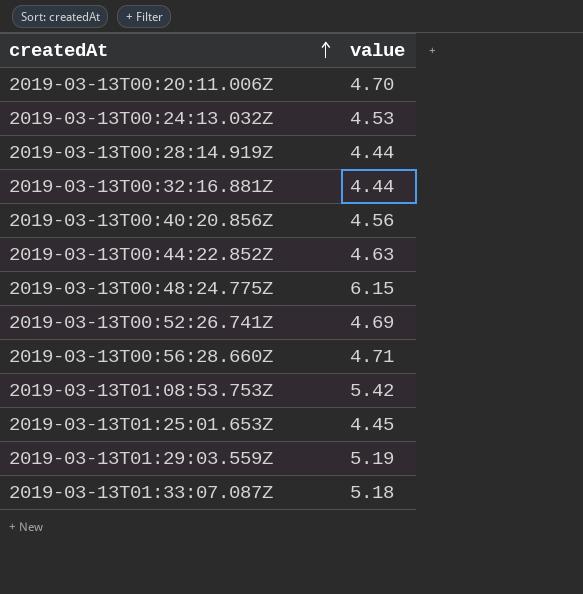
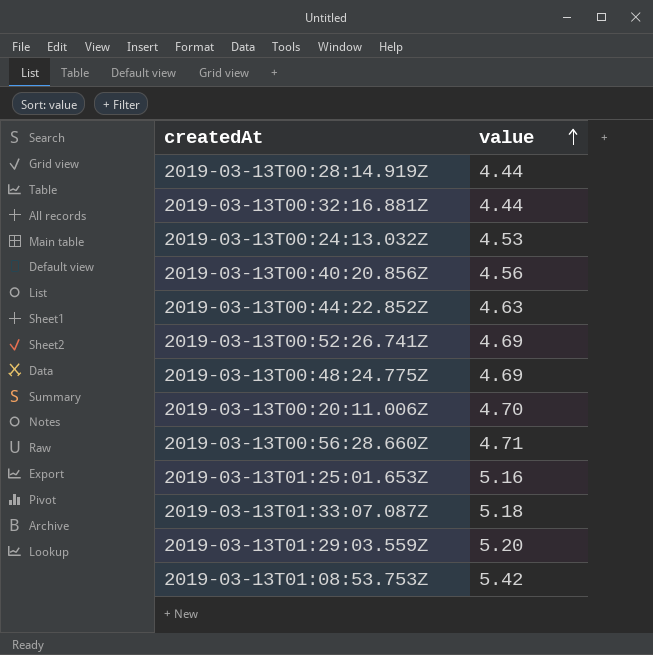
row order: createdAt ascending -> value ascending
2019-03-13T00:48:24.775Z | value: 6.15 -> 4.69
2019-03-13T01:25:01.653Z | value: 4.45 -> 5.16
2019-03-13T01:29:03.559Z | value: 5.19 -> 5.20

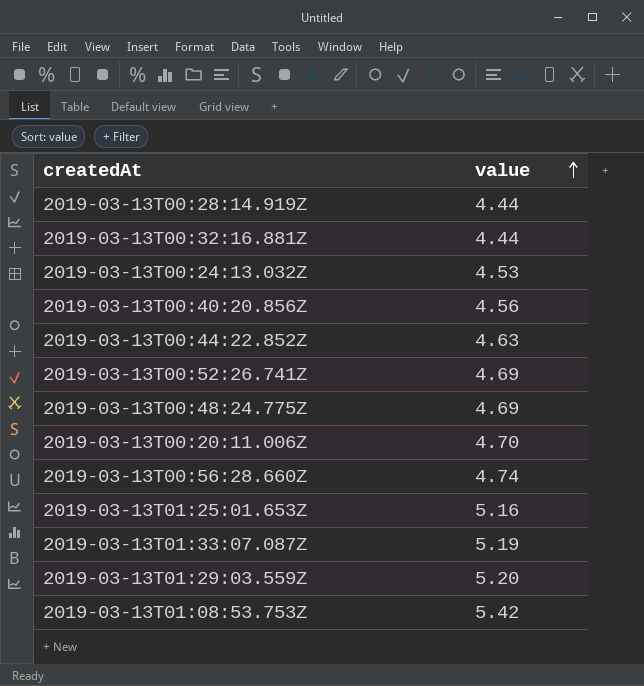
2019-03-13T00:56:28.660Z | value: 4.71 -> 4.74
2019-03-13T01:33:07.087Z | value: 5.18 -> 5.19

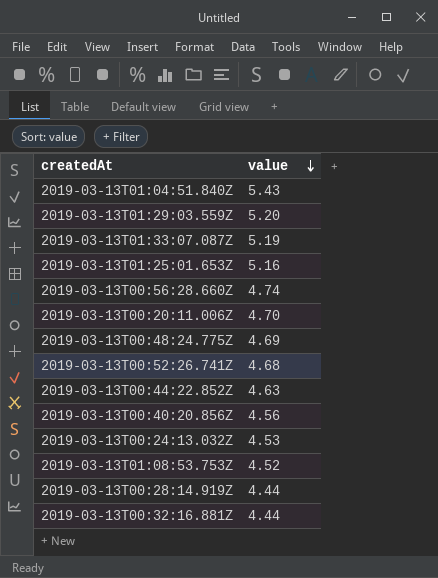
row order: value ascending -> value descending
row 2019-03-13T01:04:51.840Z: none -> 5.43
2019-03-13T00:52:26.741Z | value: 4.69 -> 4.68
2019-03-13T01:08:53.753Z | value: 5.42 -> 4.52

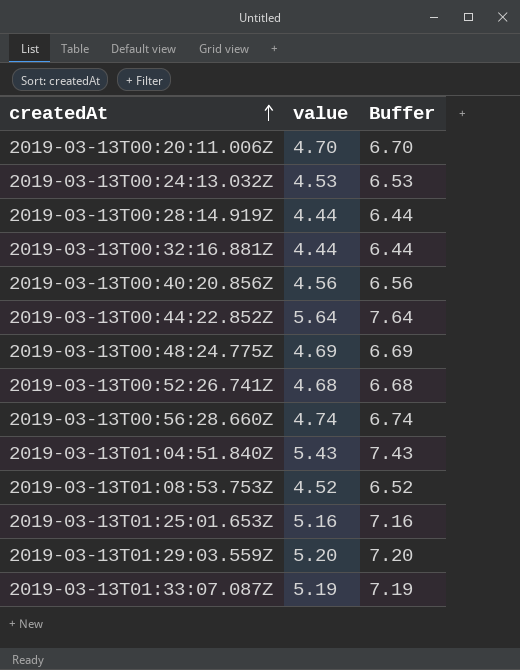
row order: value descending -> createdAt ascending
column Buffer | formula: none -> [value] + 2
2019-03-13T00:44:22.852Z | value: 4.63 -> 5.64

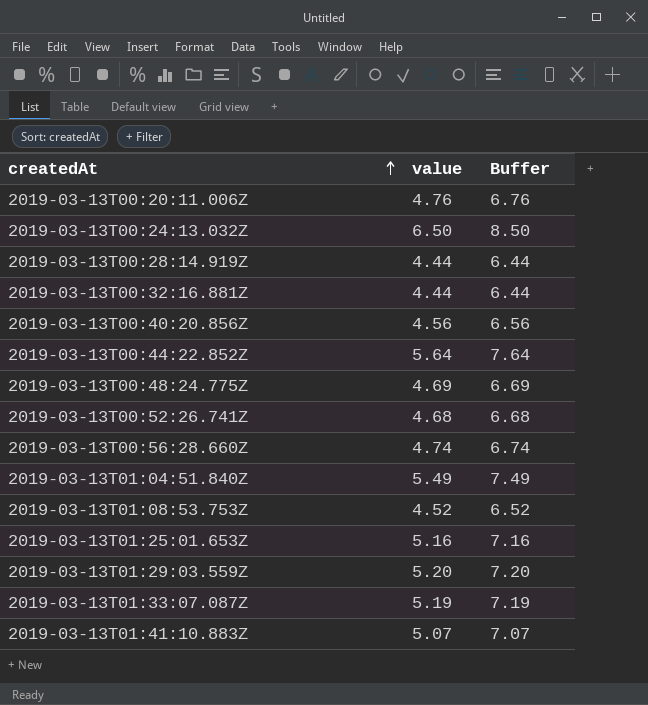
2019-03-13T00:20:11.006Z | value: 4.70 -> 4.76
2019-03-13T00:20:11.006Z | Buffer: 6.70 -> 6.76
2019-03-13T00:24:13.032Z | value: 4.53 -> 6.50
2019-03-13T00:24:13.032Z | Buffer: 6.53 -> 8.50
2019-03-13T01:04:51.840Z | value: 5.43 -> 5.49
2019-03-13T01:04:51.840Z | Buffer: 7.43 -> 7.49
row 2019-03-13T01:41:10.883Z: none -> 5.07 | 7.07

